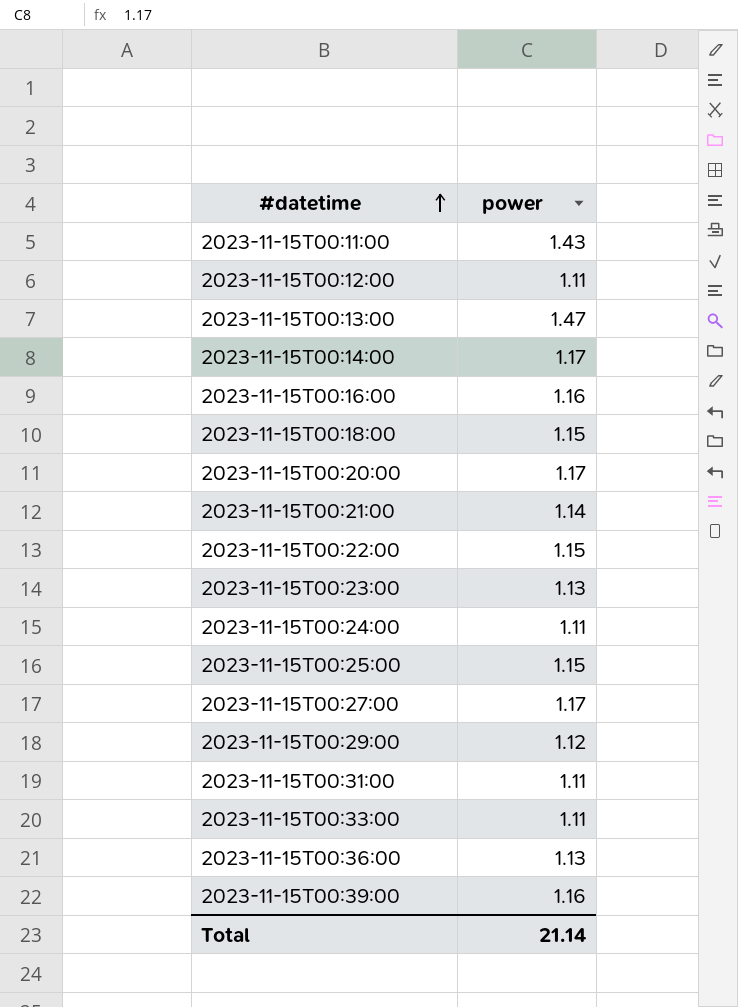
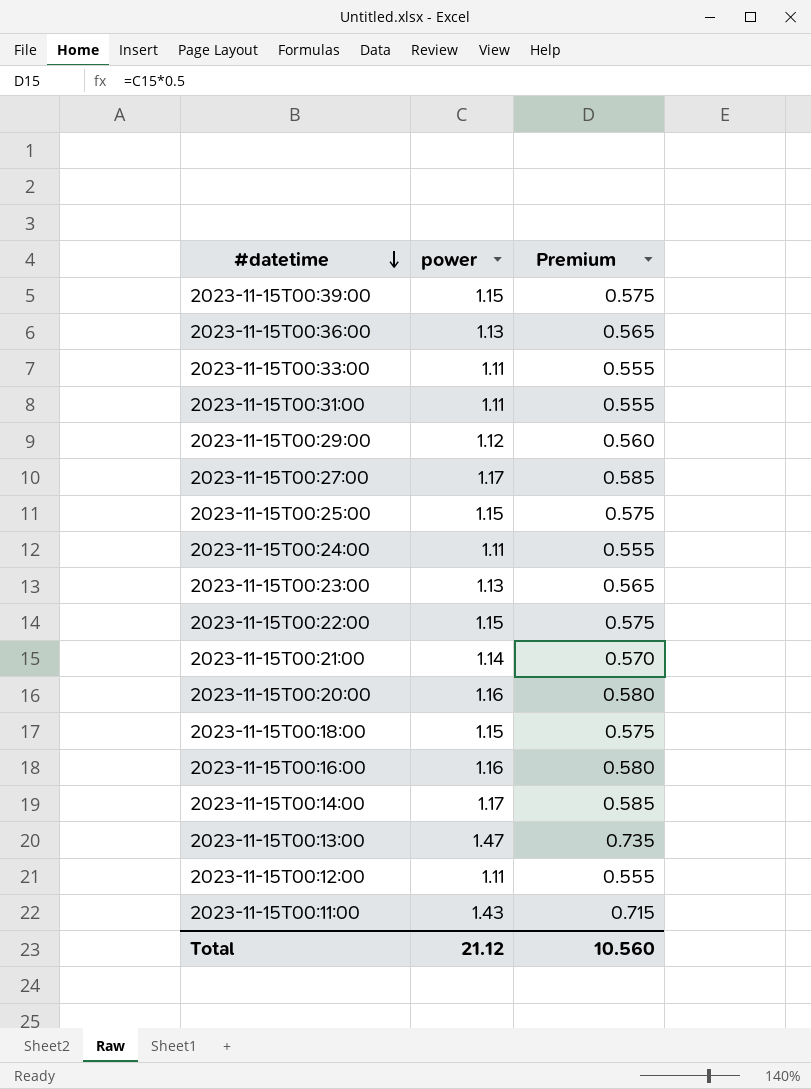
row order: #datetime ascending -> #datetime descending
column Premium | formula: none -> [power] * 0.5
2023-11-15T00:39:00 | power: 1.16 -> 1.15
2023-11-15T00:20:00 | power: 1.17 -> 1.16
Total | power: 21.14 -> 21.12

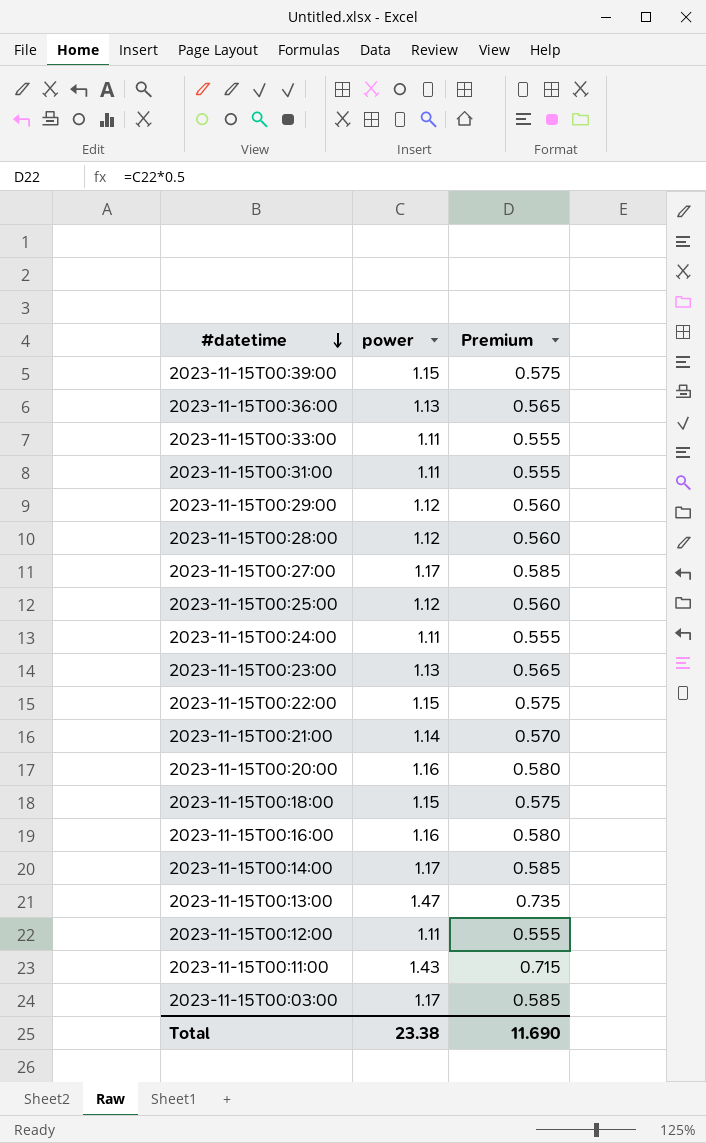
row 2023-11-15T00:28:00: none -> 1.12 | 0.560
2023-11-15T00:25:00 | power: 1.15 -> 1.12
2023-11-15T00:25:00 | Premium: 0.575 -> 0.560
row 2023-11-15T00:03:00: none -> 1.17 | 0.585
Total | power: 21.12 -> 23.38
Total | Premium: 10.560 -> 11.690

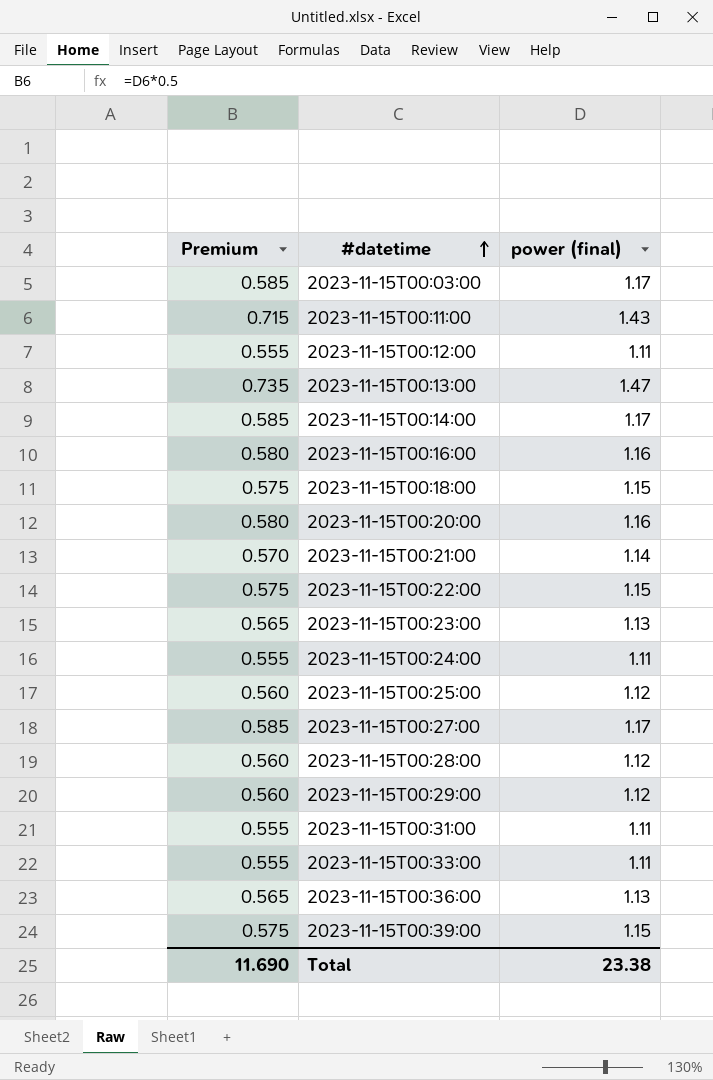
row order: #datetime descending -> #datetime ascending
column Premium | position: 3 -> 1
column name: power -> power (final)

